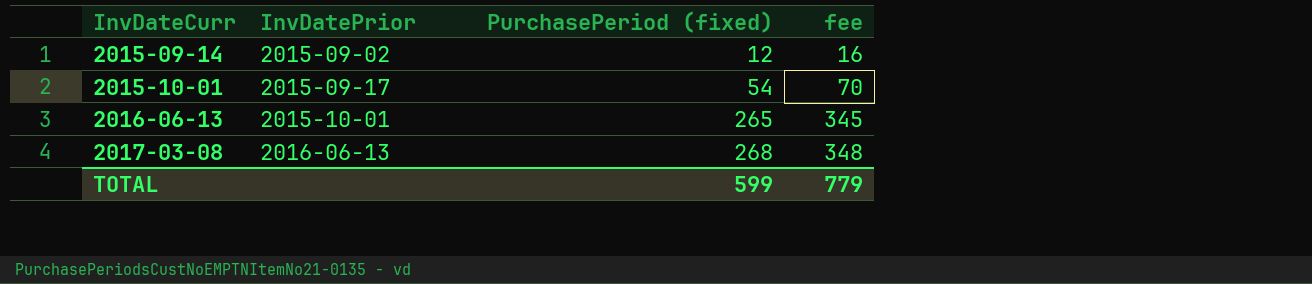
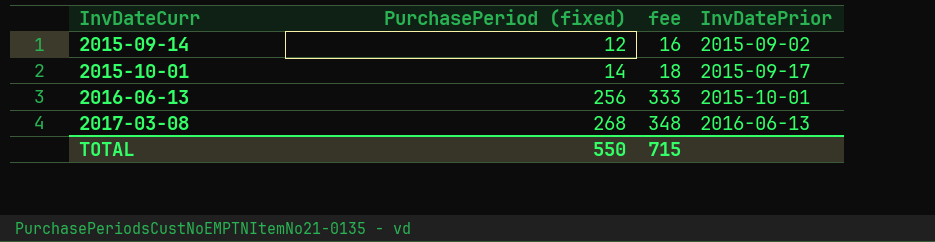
column InvDatePrior | position: 2 -> 4
2015-10-01 | PurchasePeriod (fixed): 54 -> 14
2015-10-01 | fee: 70 -> 18
2016-06-13 | PurchasePeriod (fixed): 265 -> 256
2016-06-13 | fee: 345 -> 333
TOTAL | PurchasePeriod (fixed): 599 -> 550
TOTAL | fee: 779 -> 715

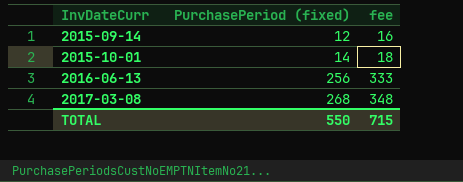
column InvDatePrior | position: 4 -> none

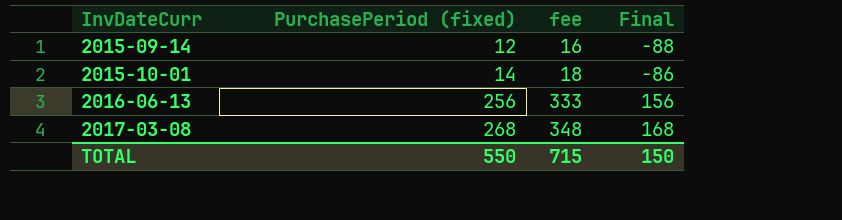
column Final | formula: none -> [PurchasePeriod (fixed)] - 100

